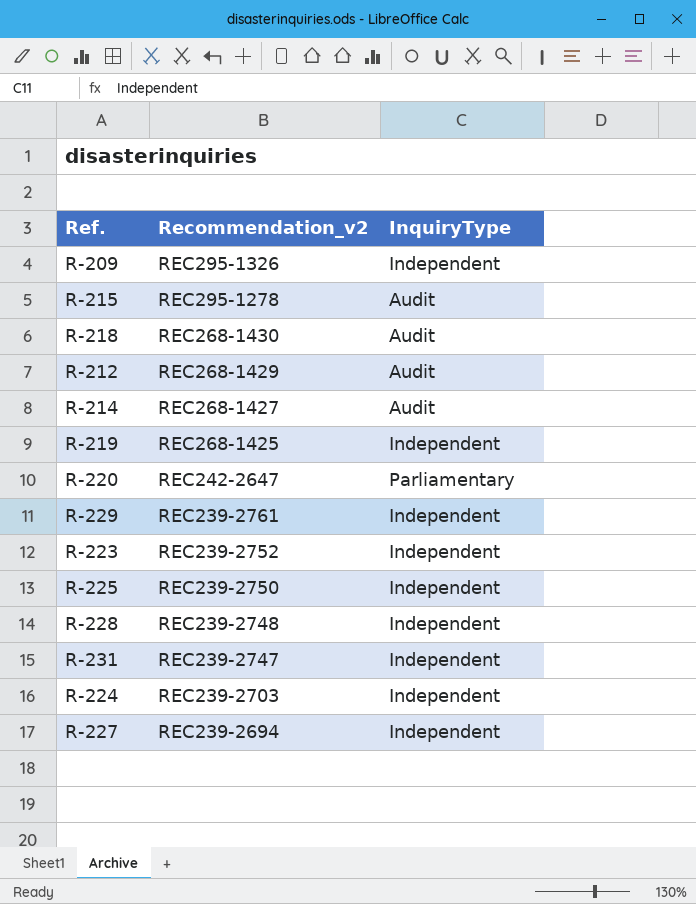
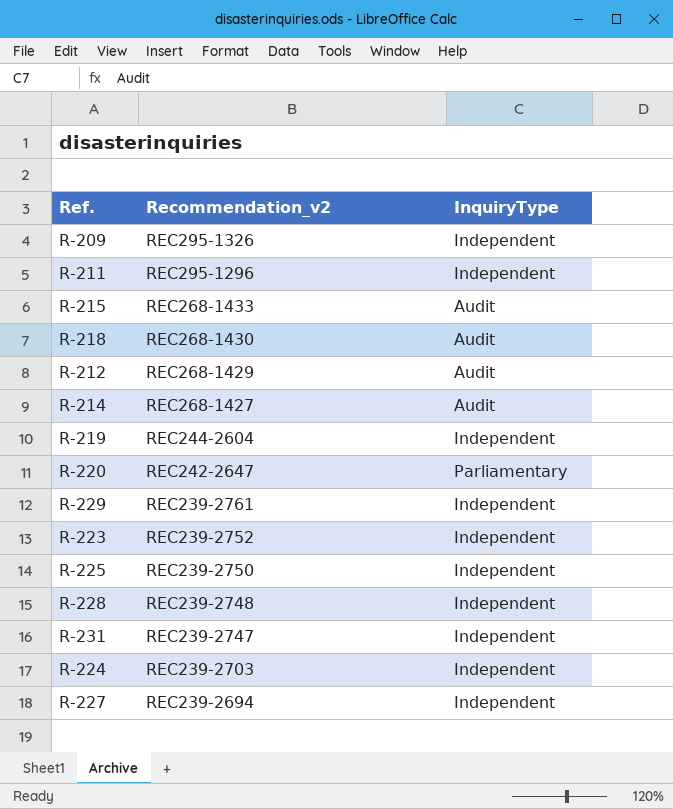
row R-211: none -> REC295-1296 | Independent
R-215 | Recommendation_v2: REC295-1278 -> REC268-1433
R-219 | Recommendation_v2: REC268-1425 -> REC244-2604

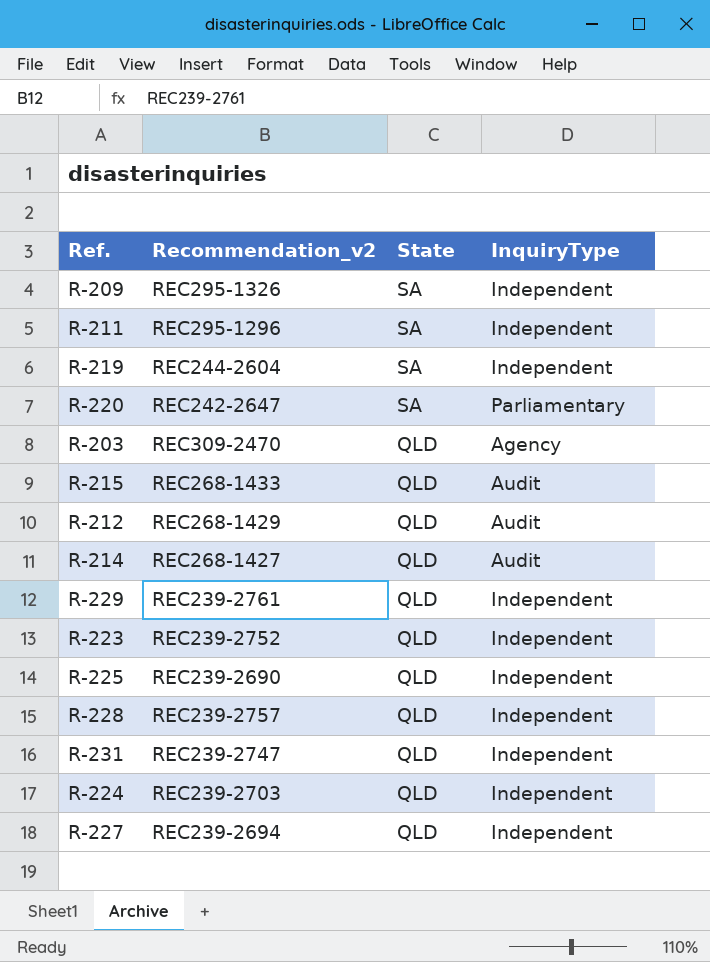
row order: Recommendation_v2 descending -> State descending
column State | position: none -> 3
row R-218: REC268-1430 | Audit -> none
row R-203: none -> REC309-2470 | QLD | Agency
R-225 | Recommendation_v2: REC239-2750 -> REC239-2690
R-228 | Recommendation_v2: REC239-2748 -> REC239-2757

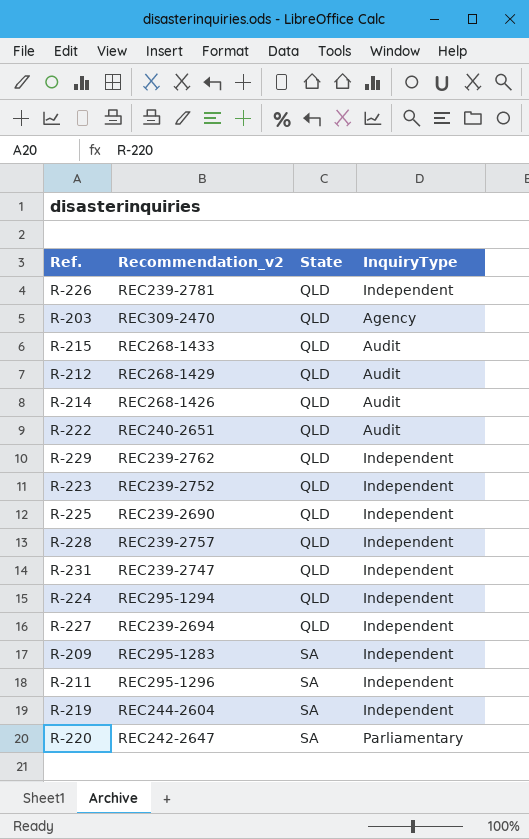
row order: State descending -> State ascending
row R-226: none -> REC239-2781 | QLD | Independent
R-214 | Recommendation_v2: REC268-1427 -> REC268-1426
row R-222: none -> REC240-2651 | QLD | Audit
R-229 | Recommendation_v2: REC239-2761 -> REC239-2762
R-224 | Recommendation_v2: REC239-2703 -> REC295-1294
R-209 | Recommendation_v2: REC295-1326 -> REC295-1283

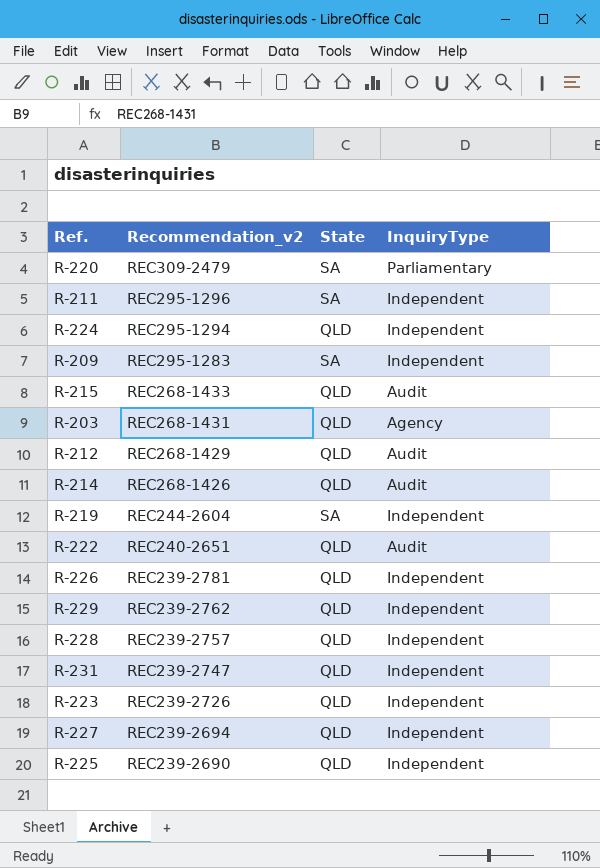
row order: State ascending -> Recommendation_v2 descending
R-220 | Recommendation_v2: REC242-2647 -> REC309-2479
R-203 | Recommendation_v2: REC309-2470 -> REC268-1431
R-223 | Recommendation_v2: REC239-2752 -> REC239-2726

